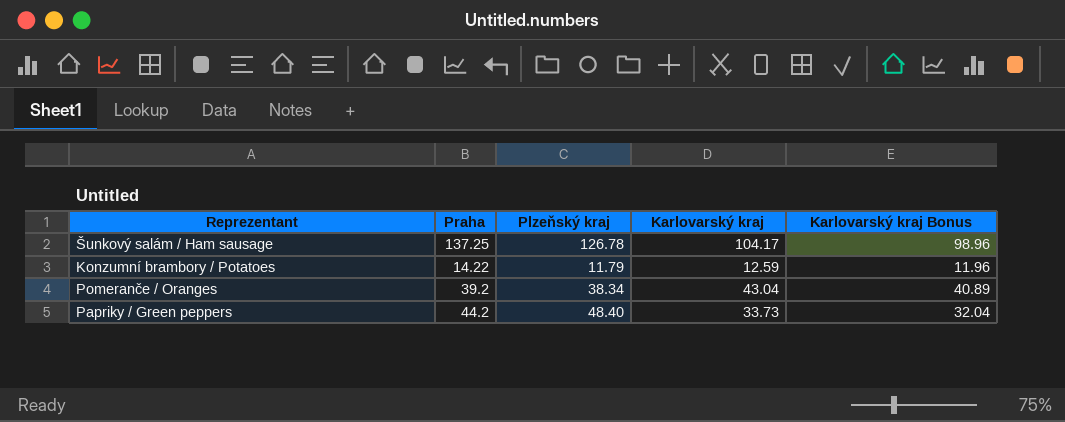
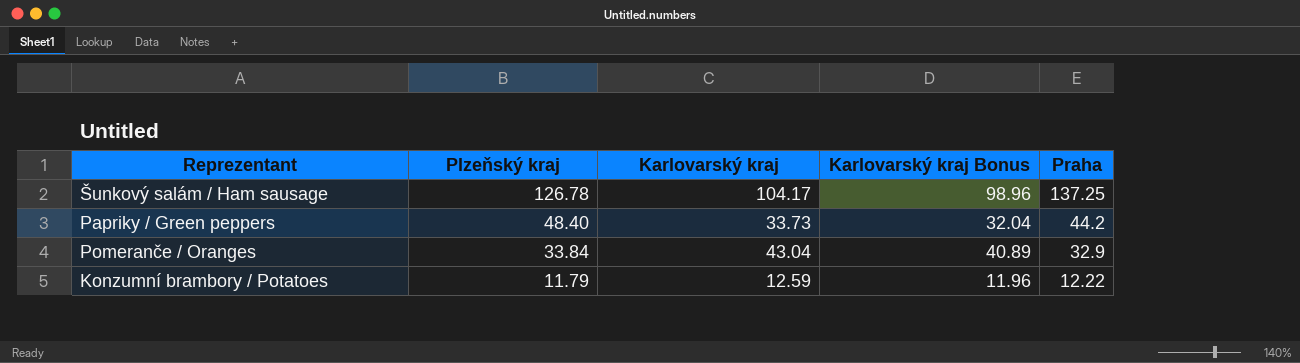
row order: none -> Plzeňský kraj descending
column Praha | position: 2 -> 5
Pomeranče / Oranges | Plzeňský kraj: 38.34 -> 33.84
Pomeranče / Oranges | Praha: 39.2 -> 32.9
Konzumní brambory / Potatoes | Praha: 14.22 -> 12.22

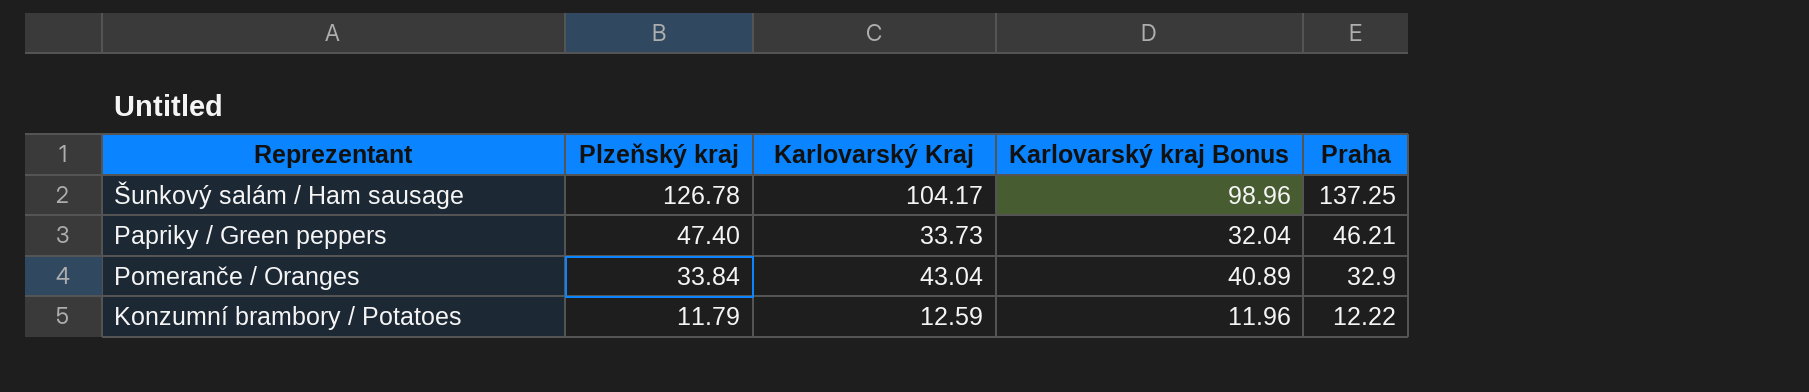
column name: Karlovarský kraj -> Karlovarský Kraj
Papriky / Green peppers | Plzeňský kraj: 48.40 -> 47.40
Papriky / Green peppers | Praha: 44.2 -> 46.21

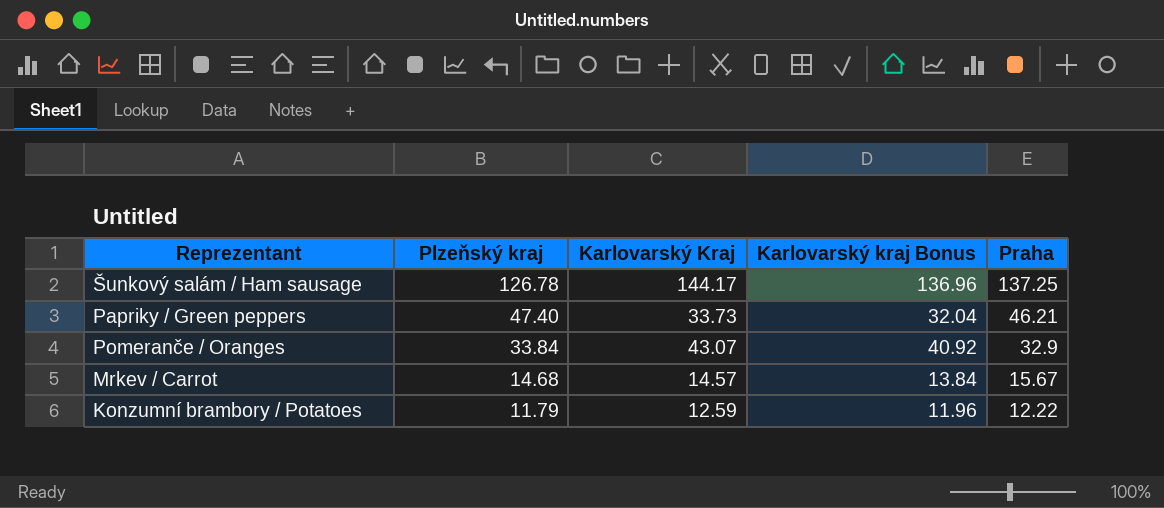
Šunkový salám / Ham sausage | Karlovarský Kraj: 104.17 -> 144.17
Šunkový salám / Ham sausage | Karlovarský kraj Bonus: 98.96 -> 136.96
Pomeranče / Oranges | Karlovarský Kraj: 43.04 -> 43.07
Pomeranče / Oranges | Karlovarský kraj Bonus: 40.89 -> 40.92
row Mrkev / Carrot: none -> 14.68 | 14.57 | 13.84 | 15.67

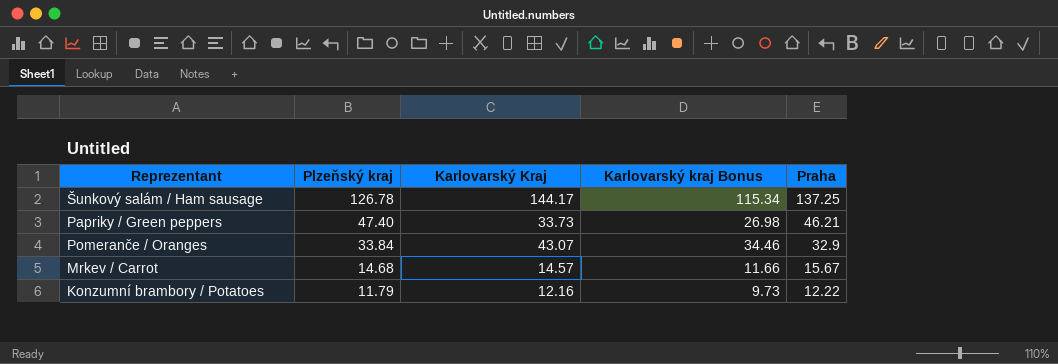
column Karlovarský kraj Bonus | formula: [Karlovarský Kraj] * 0.95 -> [Karlovarský Kraj] * 0.8
Konzumní brambory / Potatoes | Karlovarský Kraj: 12.59 -> 12.16

